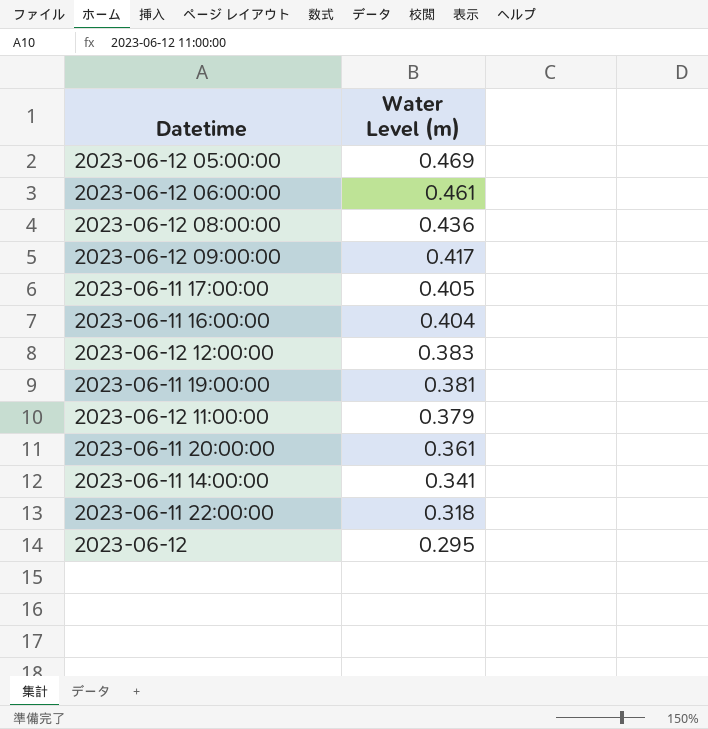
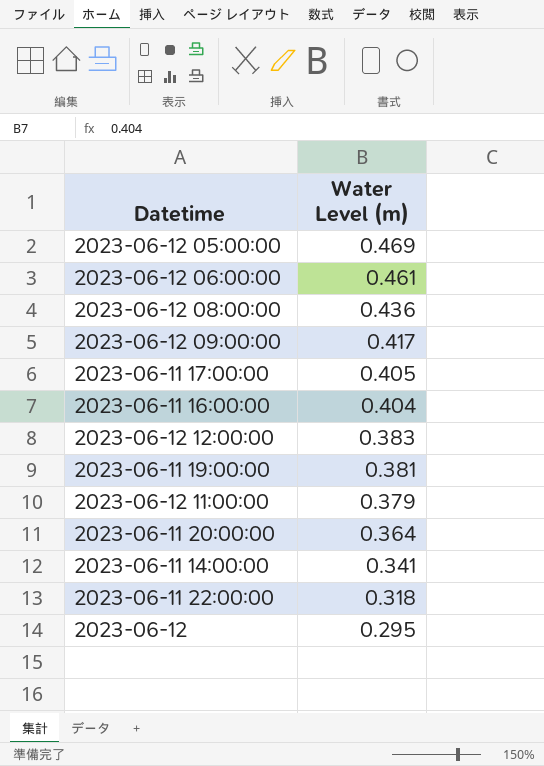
2023-06-11 20:00:00 | Water Level (m): 0.361 -> 0.364

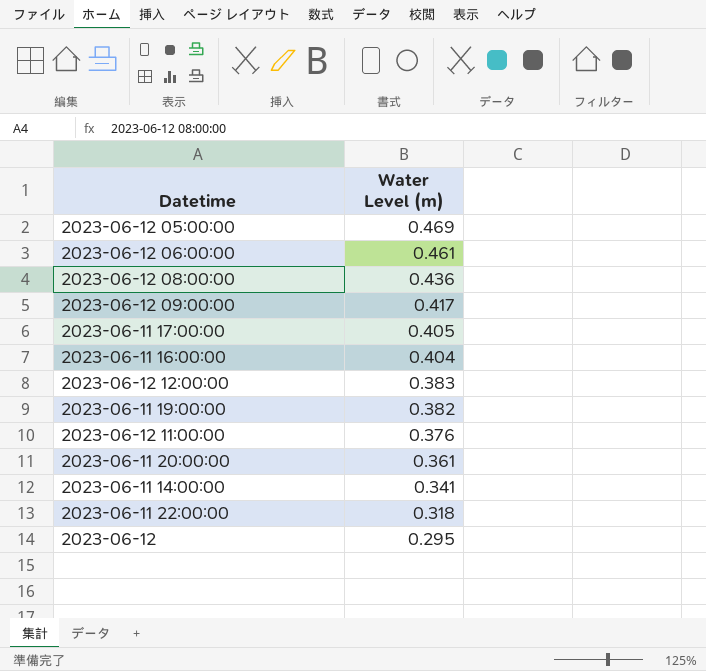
2023-06-11 19:00:00 | Water Level (m): 0.381 -> 0.382
2023-06-12 11:00:00 | Water Level (m): 0.379 -> 0.376
2023-06-11 20:00:00 | Water Level (m): 0.364 -> 0.361

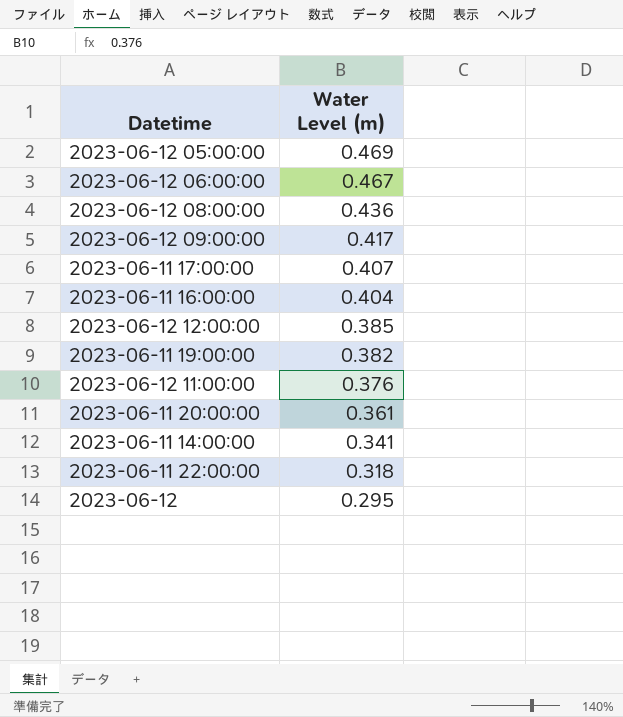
2023-06-12 06:00:00 | Water Level (m): 0.461 -> 0.467
2023-06-11 17:00:00 | Water Level (m): 0.405 -> 0.407
2023-06-12 12:00:00 | Water Level (m): 0.383 -> 0.385

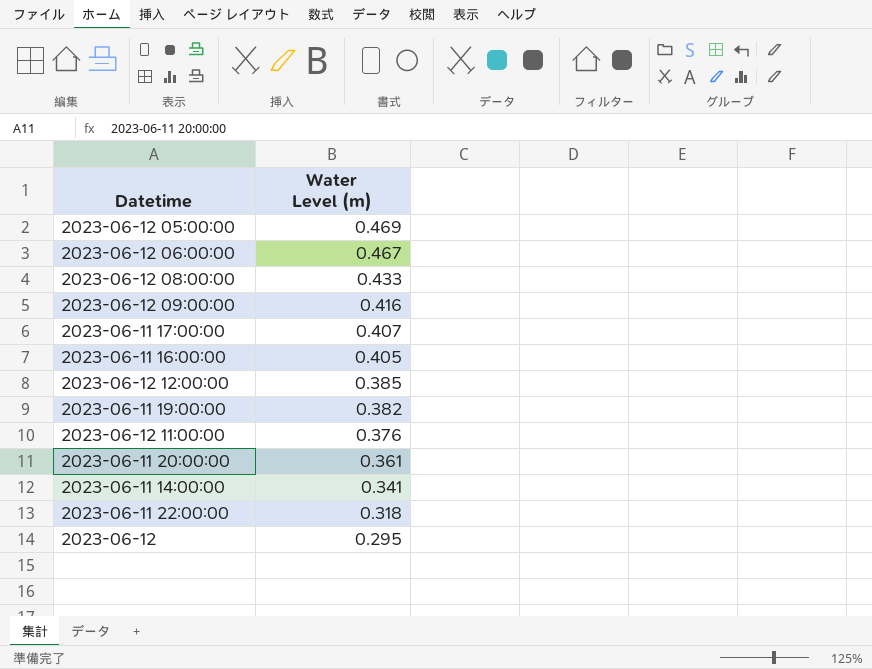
2023-06-12 08:00:00 | Water Level (m): 0.436 -> 0.433
2023-06-12 09:00:00 | Water Level (m): 0.417 -> 0.416
2023-06-11 16:00:00 | Water Level (m): 0.404 -> 0.405

